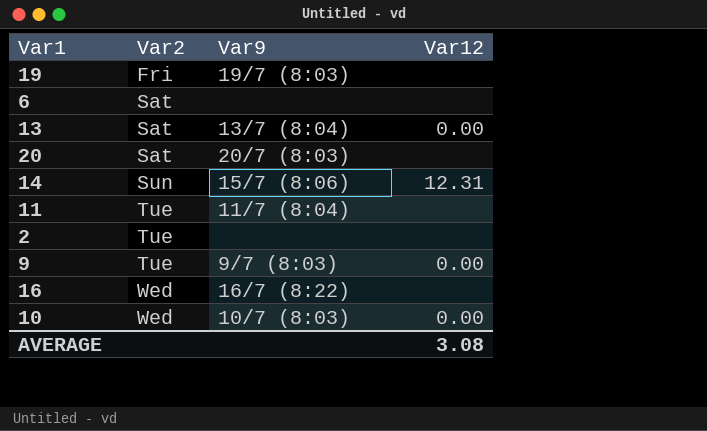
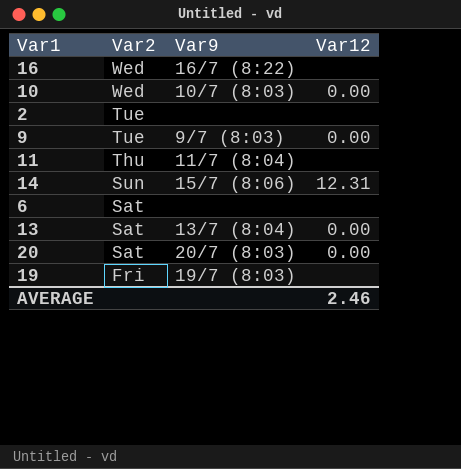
row order: Var2 ascending -> Var2 descending
11 | Var2: Tue -> Thu
20 | Var12: none -> 0.00
AVERAGE | Var12: 3.08 -> 2.46

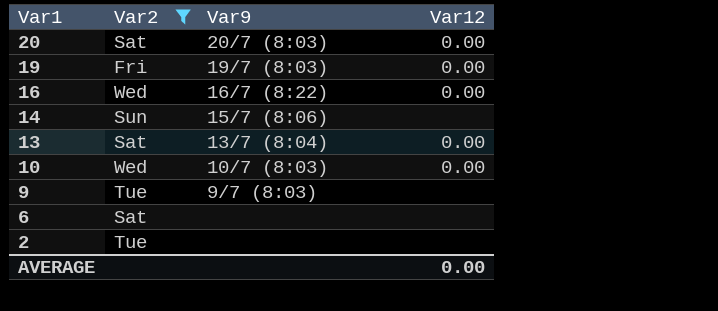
filter: none -> Var2 != Thu
row order: Var2 descending -> Var1 descending
19 | Var12: none -> 0.00
16 | Var12: none -> 0.00
14 | Var12: 12.31 -> none
9 | Var12: 0.00 -> none
AVERAGE | Var12: 2.46 -> 0.00

